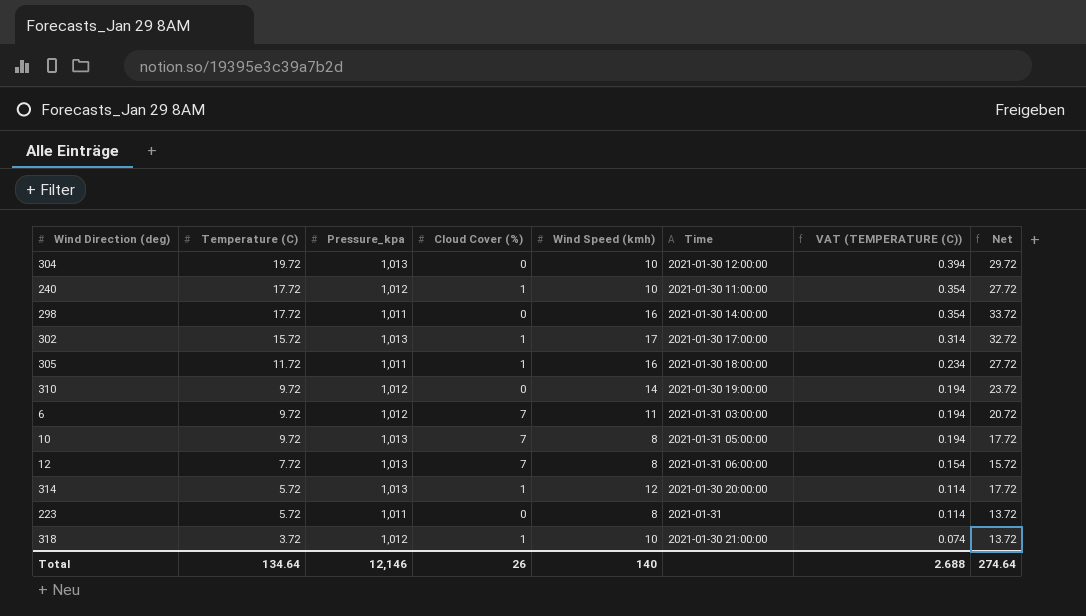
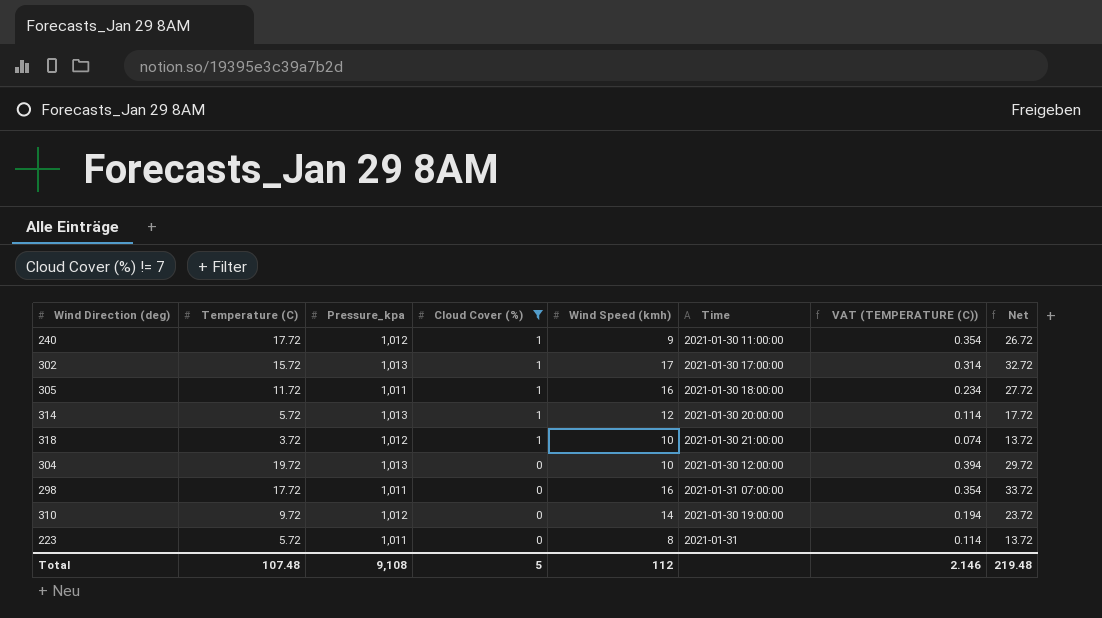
filter: none -> Cloud Cover (%) != 7
row order: Temperature (C) descending -> Cloud Cover (%) descending
240 | Wind Speed (kmh): 10 -> 9
240 | Net: 27.72 -> 26.72
298 | Time: 2021-01-30 14:00:00 -> 2021-01-31 07:00:00
Total | Temperature (C): 134.64 -> 107.48
Total | Pressure_kpa: 12,146 -> 9,108
Total | Cloud Cover (%): 26 -> 5
Total | Wind Speed (kmh): 140 -> 112
Total | VAT (TEMPERATURE (C)): 2.688 -> 2.146
Total | Net: 274.64 -> 219.48

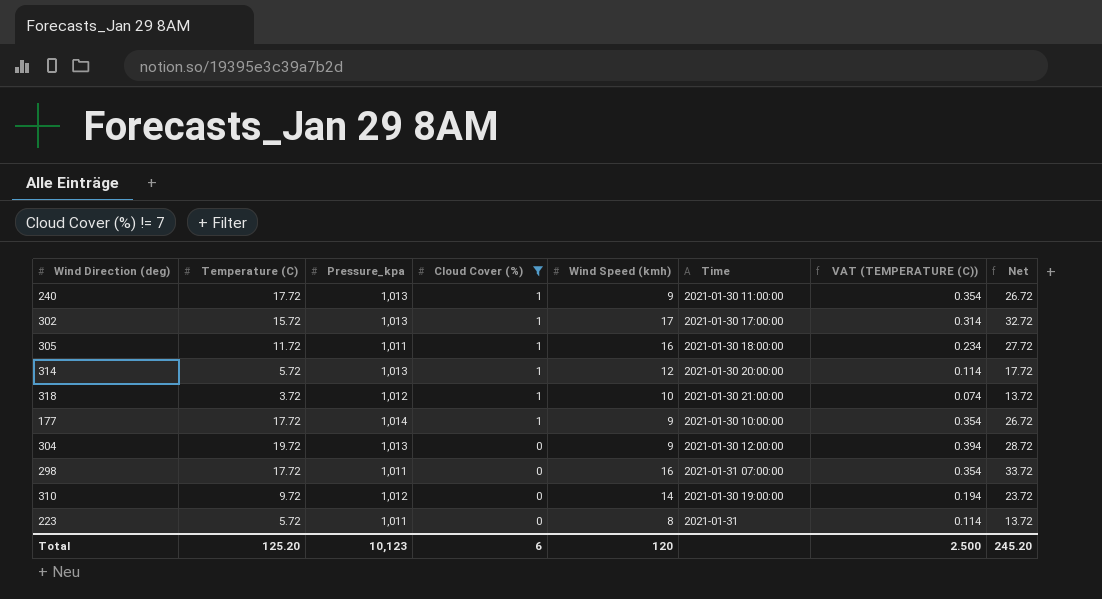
240 | Pressure_kpa: 1,012 -> 1,013
row 177: none -> 17.72 | 1,014 | 1 | 9 | 2021-01-30 10:00:00 | 0.354 | 26.72
304 | Wind Speed (kmh): 10 -> 9
304 | Net: 29.72 -> 28.72
Total | Temperature (C): 107.48 -> 125.20
Total | Pressure_kpa: 9,108 -> 10,123
Total | Cloud Cover (%): 5 -> 6
Total | Wind Speed (kmh): 112 -> 120
Total | VAT (TEMPERATURE (C)): 2.146 -> 2.500
Total | Net: 219.48 -> 245.20

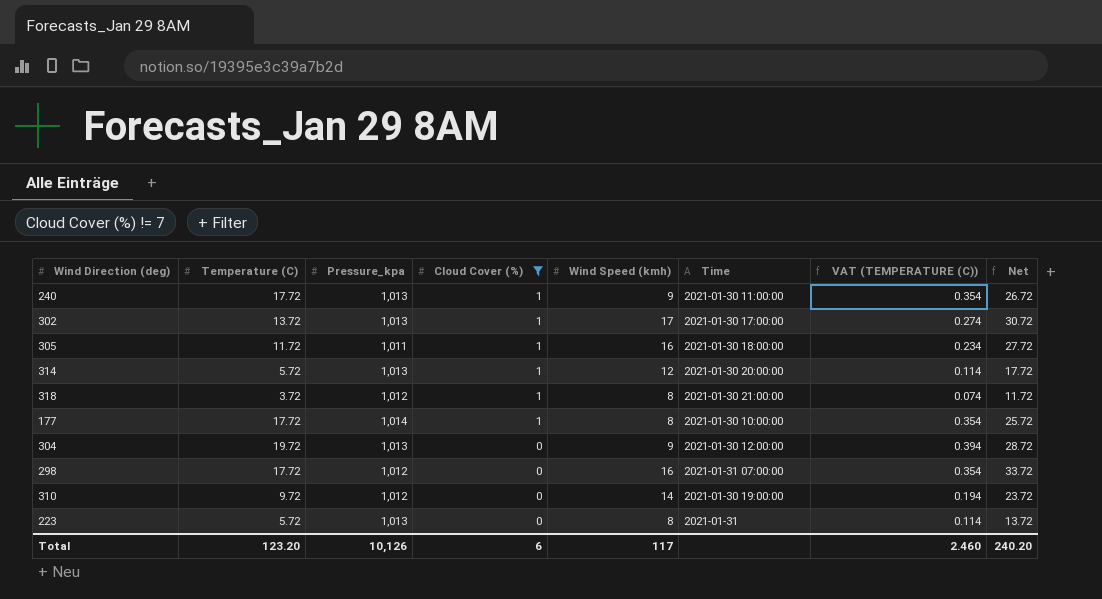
302 | Temperature (C): 15.72 -> 13.72
302 | VAT (TEMPERATURE (C)): 0.314 -> 0.274
302 | Net: 32.72 -> 30.72
318 | Wind Speed (kmh): 10 -> 8
318 | Net: 13.72 -> 11.72
177 | Wind Speed (kmh): 9 -> 8
177 | Net: 26.72 -> 25.72
298 | Pressure_kpa: 1,011 -> 1,012
223 | Pressure_kpa: 1,011 -> 1,013
Total | Temperature (C): 125.20 -> 123.20
Total | Pressure_kpa: 10,123 -> 10,126
Total | Wind Speed (kmh): 120 -> 117
Total | VAT (TEMPERATURE (C)): 2.500 -> 2.460
Total | Net: 245.20 -> 240.20

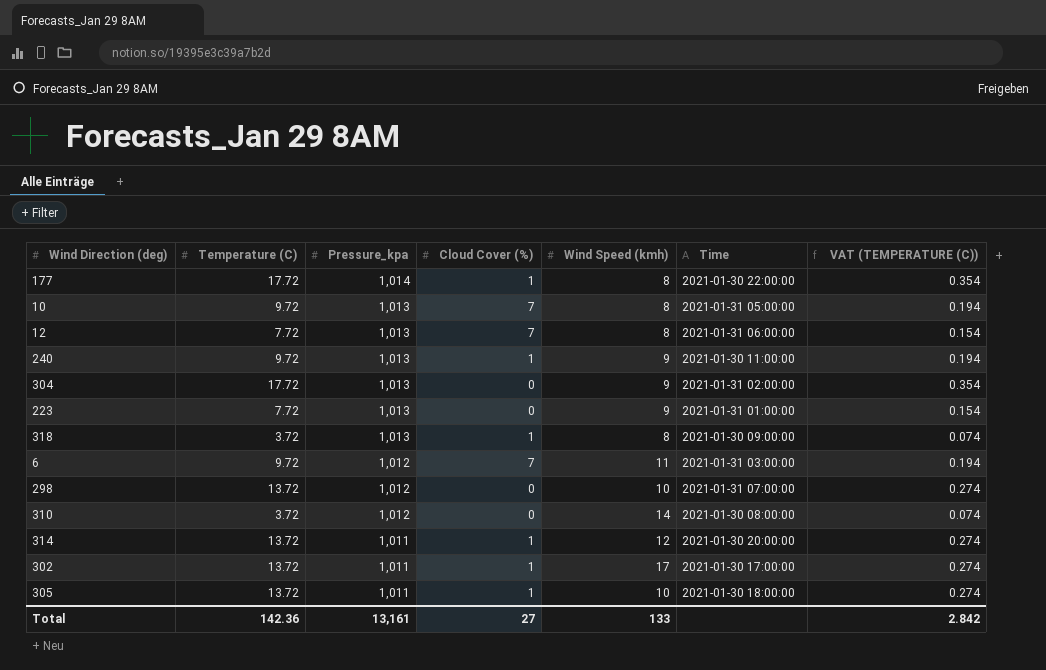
filter: Cloud Cover (%) != 7 -> none
row order: Cloud Cover (%) descending -> Pressure_kpa descending
column Net | formula: [Temperature (C)] + [Wind Speed (kmh)] -> none
177 | Time: 2021-01-30 10:00:00 -> 2021-01-30 22:00:00
240 | Temperature (C): 17.72 -> 9.72
240 | VAT (TEMPERATURE (C)): 0.354 -> 0.194
304 | Temperature (C): 19.72 -> 17.72
304 | Time: 2021-01-30 12:00:00 -> 2021-01-31 02:00:00
304 | VAT (TEMPERATURE (C)): 0.394 -> 0.354
223 | Temperature (C): 5.72 -> 7.72
223 | Wind Speed (kmh): 8 -> 9
223 | Time: 2021-01-31 -> 2021-01-31 01:00:00
223 | VAT (TEMPERATURE (C)): 0.114 -> 0.154
318 | Pressure_kpa: 1,012 -> 1,013
318 | Time: 2021-01-30 21:00:00 -> 2021-01-30 09:00:00
298 | Temperature (C): 17.72 -> 13.72
298 | Wind Speed (kmh): 16 -> 10
298 | VAT (TEMPERATURE (C)): 0.354 -> 0.274
310 | Temperature (C): 9.72 -> 3.72
310 | Time: 2021-01-30 19:00:00 -> 2021-01-30 08:00:00
310 | VAT (TEMPERATURE (C)): 0.194 -> 0.074
314 | Temperature (C): 5.72 -> 13.72
314 | Pressure_kpa: 1,013 -> 1,011
314 | VAT (TEMPERATURE (C)): 0.114 -> 0.274
302 | Pressure_kpa: 1,013 -> 1,011
305 | Temperature (C): 11.72 -> 13.72
305 | Wind Speed (kmh): 16 -> 10
305 | VAT (TEMPERATURE (C)): 0.234 -> 0.274
Total | Temperature (C): 123.20 -> 142.36
Total | Pressure_kpa: 10,126 -> 13,161
Total | Cloud Cover (%): 6 -> 27
Total | Wind Speed (kmh): 117 -> 133
Total | VAT (TEMPERATURE (C)): 2.460 -> 2.842

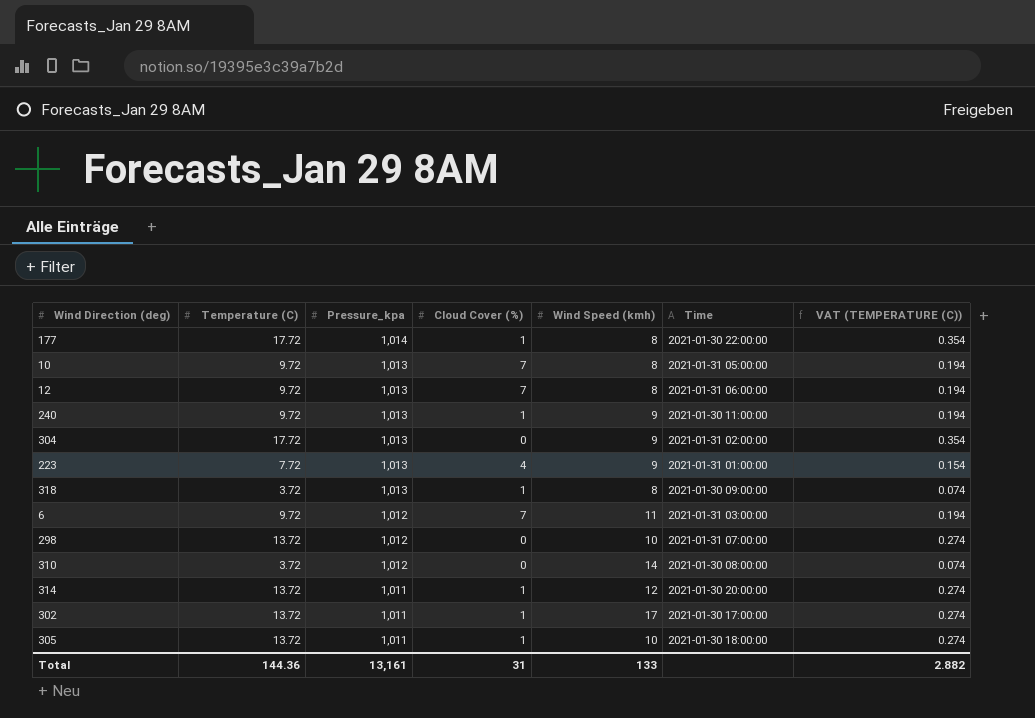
12 | Temperature (C): 7.72 -> 9.72
12 | VAT (TEMPERATURE (C)): 0.154 -> 0.194
223 | Cloud Cover (%): 0 -> 4
Total | Temperature (C): 142.36 -> 144.36
Total | Cloud Cover (%): 27 -> 31
Total | VAT (TEMPERATURE (C)): 2.842 -> 2.882

